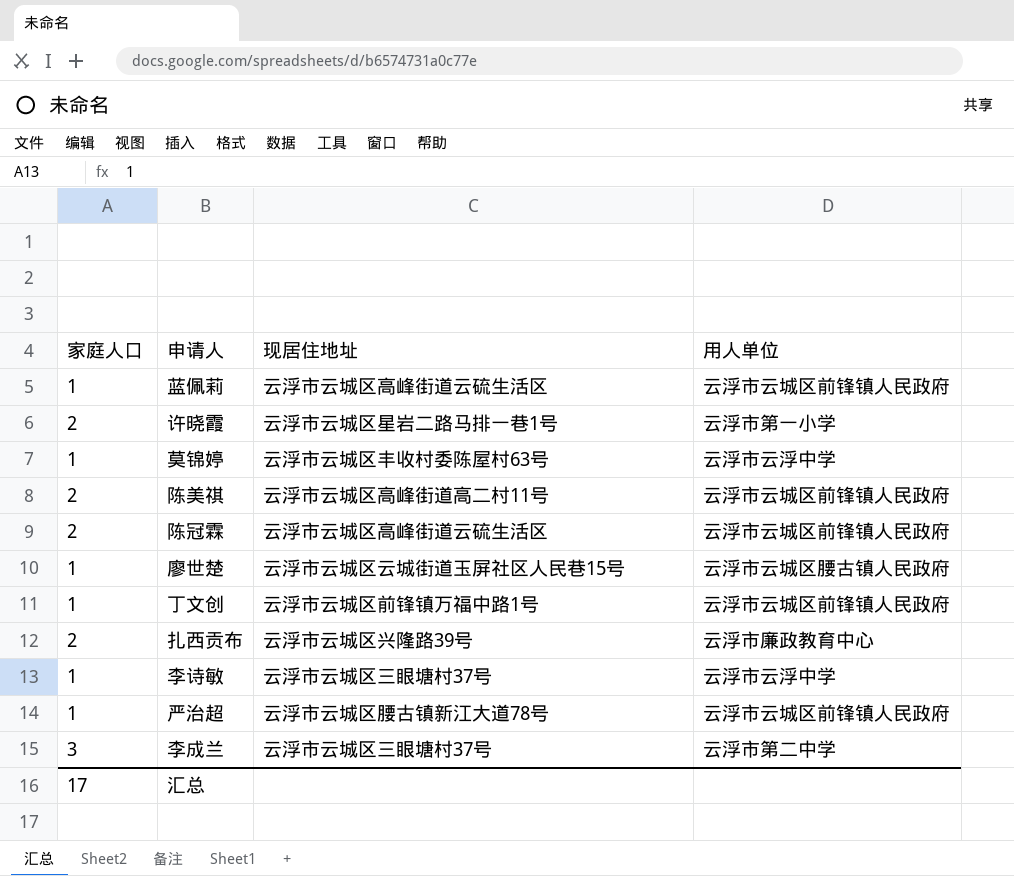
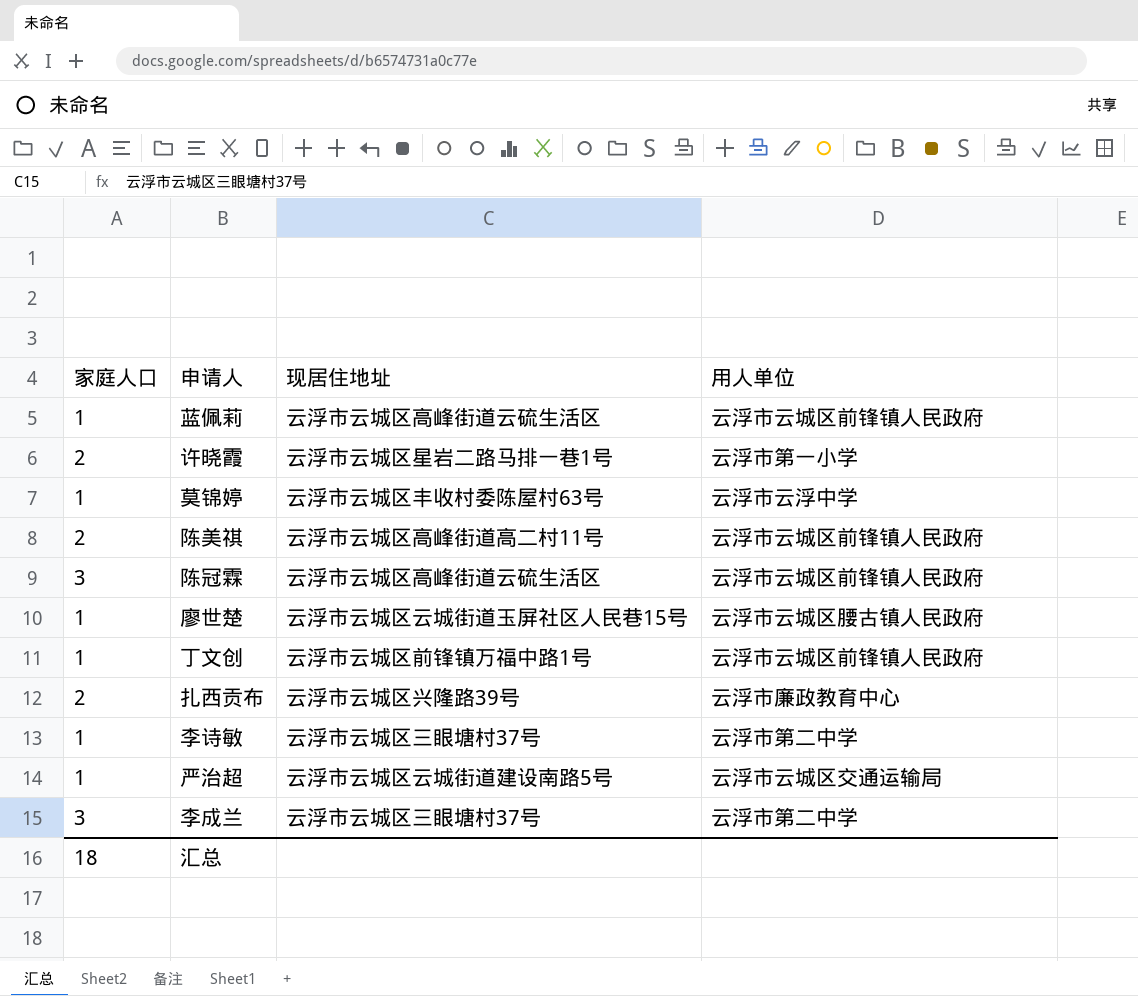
陈冠霖 | 家庭人口: 2 -> 3
李诗敏 | 用人单位: 云浮市云浮中学 -> 云浮市第二中学
严治超 | 现居住地址: 云浮市云城区腰古镇新江大道78号 -> 云浮市云城区云城街道建设南路5号
严治超 | 用人单位: 云浮市云城区前锋镇人民政府 -> 云浮市云城区交通运输局
汇总 | 家庭人口: 17 -> 18

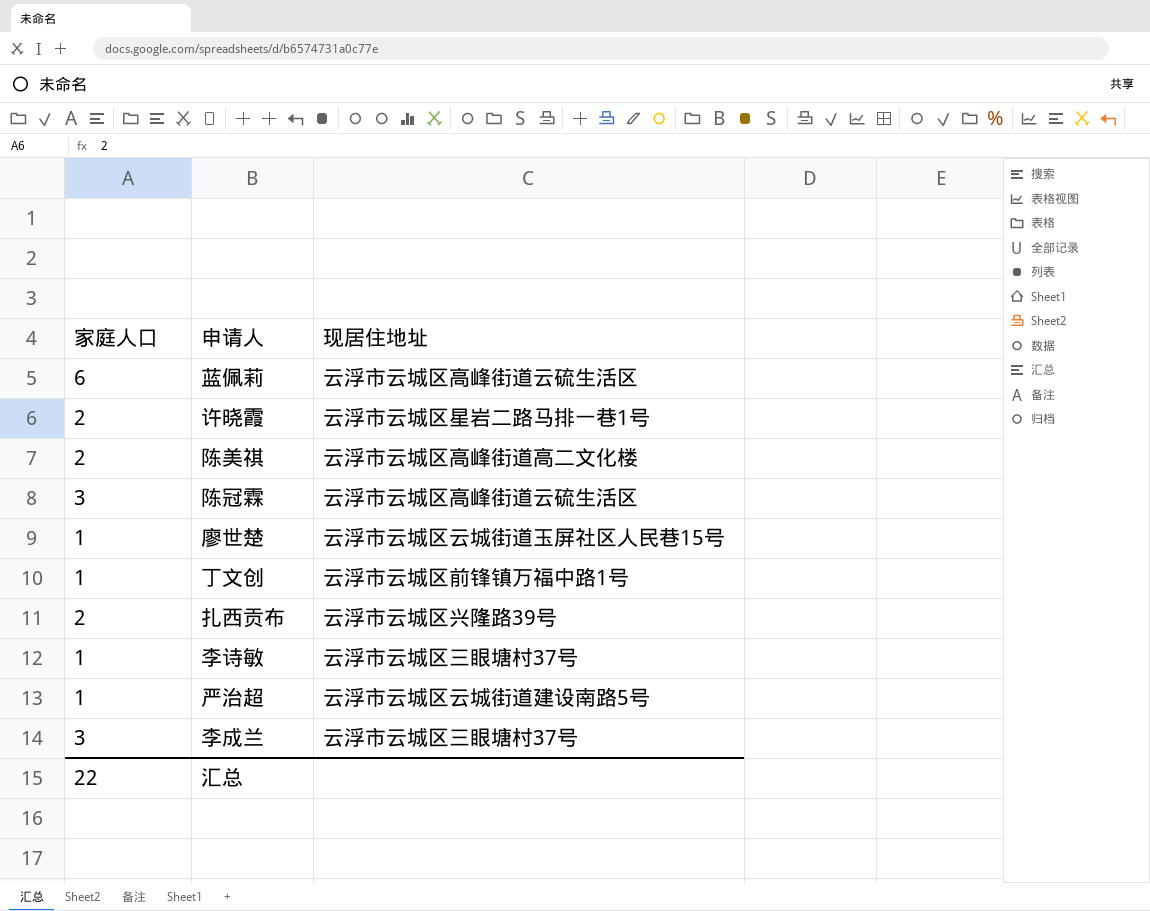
column 用人单位 | position: 4 -> none
row 莫锦婷: 1 | 云浮市云城区丰收村委陈屋村63号 | 云浮市云浮中学 -> none
蓝佩莉 | 家庭人口: 1 -> 6
陈美祺 | 现居住地址: 云浮市云城区高峰街道高二村11号 -> 云浮市云城区高峰街道高二文化楼
汇总 | 家庭人口: 18 -> 22

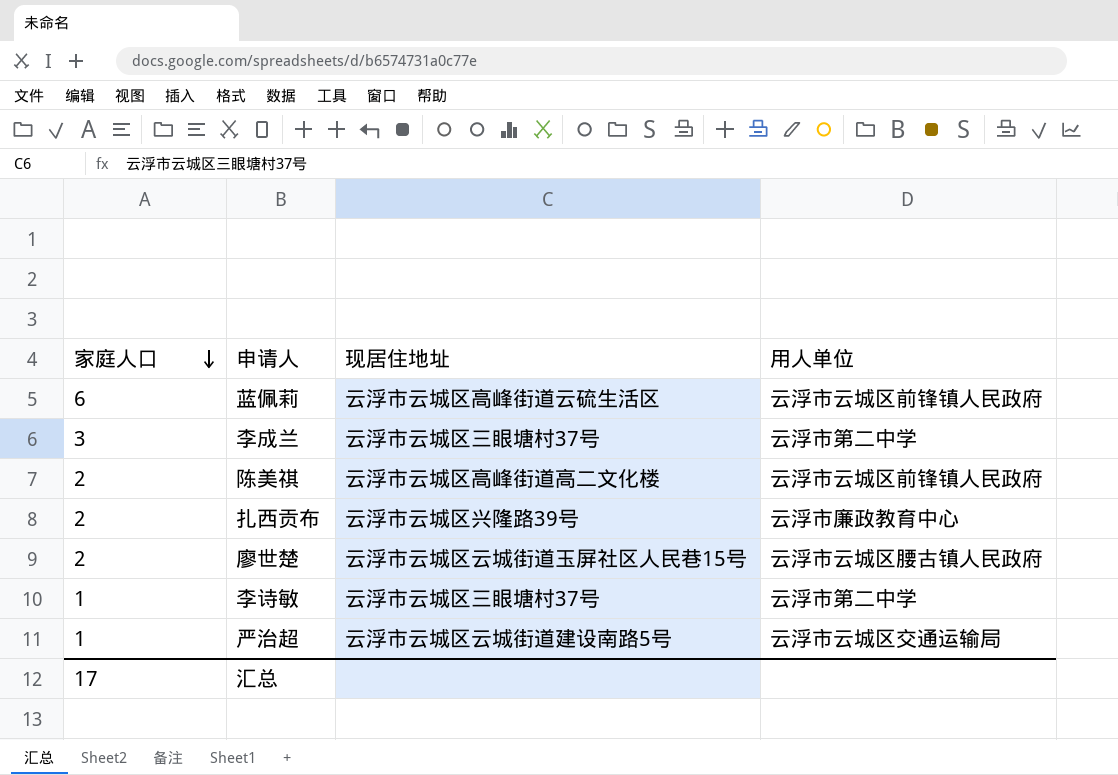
row order: none -> 家庭人口 descending
column 用人单位 | position: none -> 4
row 许晓霞: 2 | 云浮市云城区星岩二路马排一巷1号 -> none
row 陈冠霖: 3 | 云浮市云城区高峰街道云硫生活区 -> none
row 丁文创: 1 | 云浮市云城区前锋镇万福中路1号 -> none
廖世楚 | 家庭人口: 1 -> 2
汇总 | 家庭人口: 22 -> 17

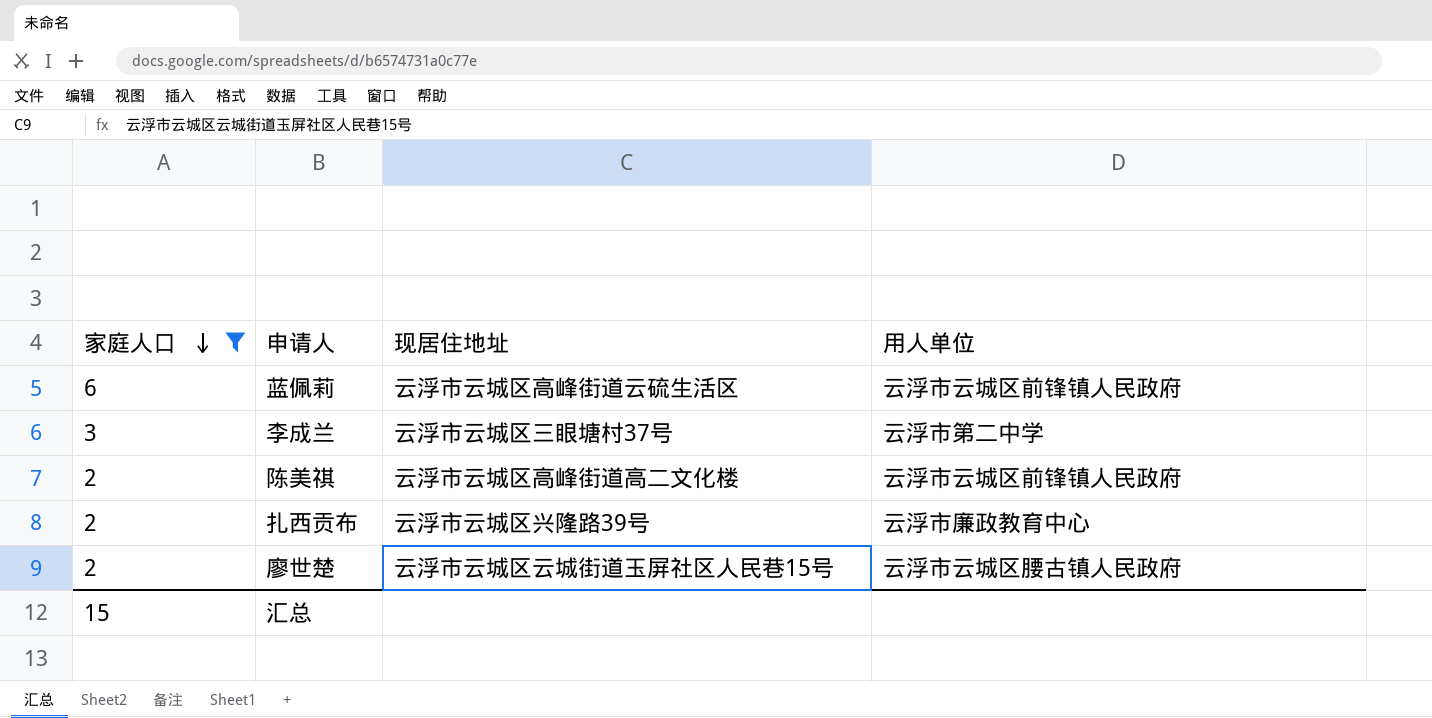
filter: none -> 家庭人口 != 1
汇总 | 家庭人口: 17 -> 15

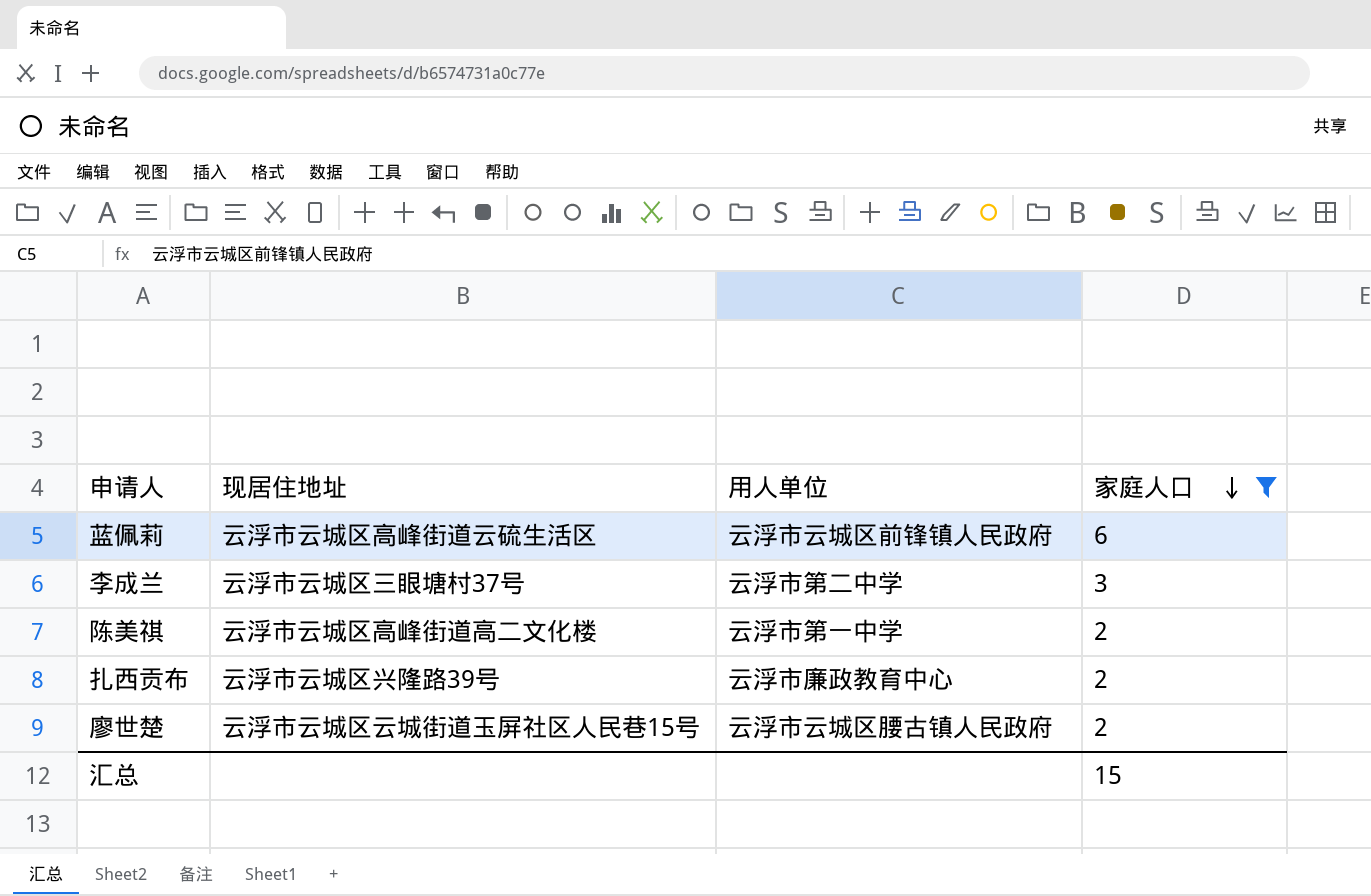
column 家庭人口 | position: 1 -> 4
陈美祺 | 用人单位: 云浮市云城区前锋镇人民政府 -> 云浮市第一中学

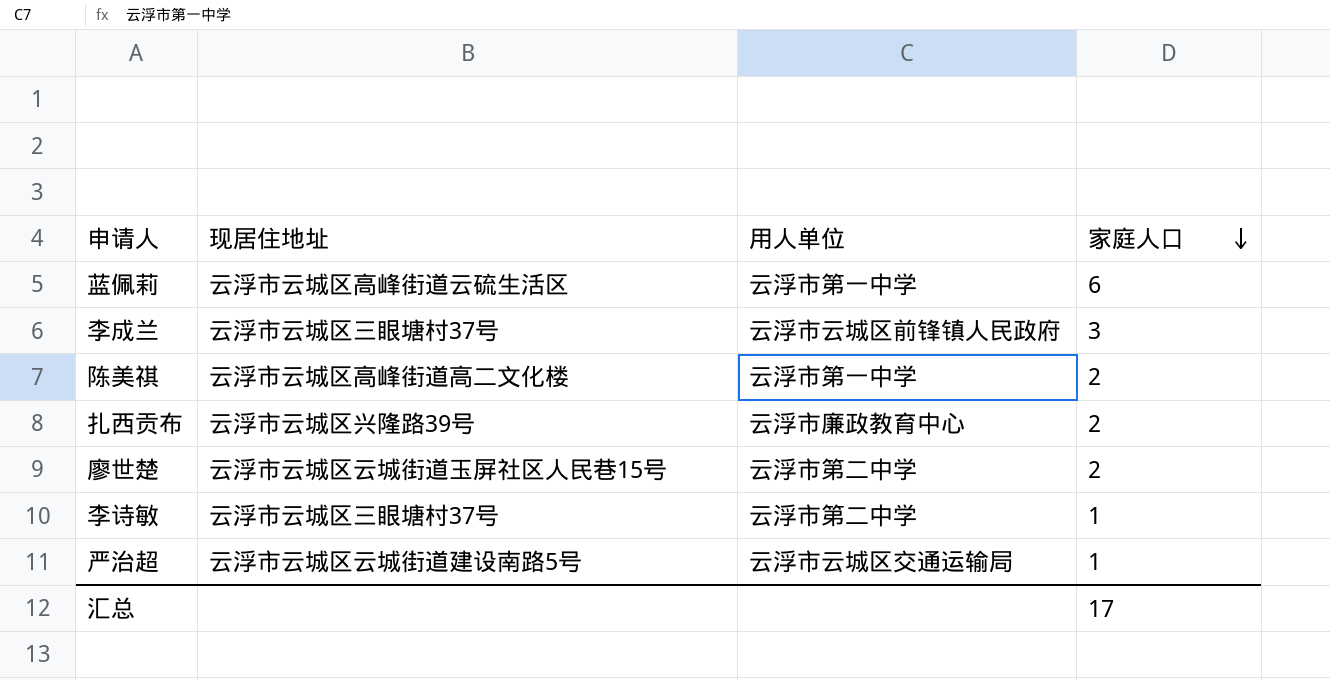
filter: 家庭人口 != 1 -> none
蓝佩莉 | 用人单位: 云浮市云城区前锋镇人民政府 -> 云浮市第一中学
李成兰 | 用人单位: 云浮市第二中学 -> 云浮市云城区前锋镇人民政府
廖世楚 | 用人单位: 云浮市云城区腰古镇人民政府 -> 云浮市第二中学
汇总 | 家庭人口: 15 -> 17

